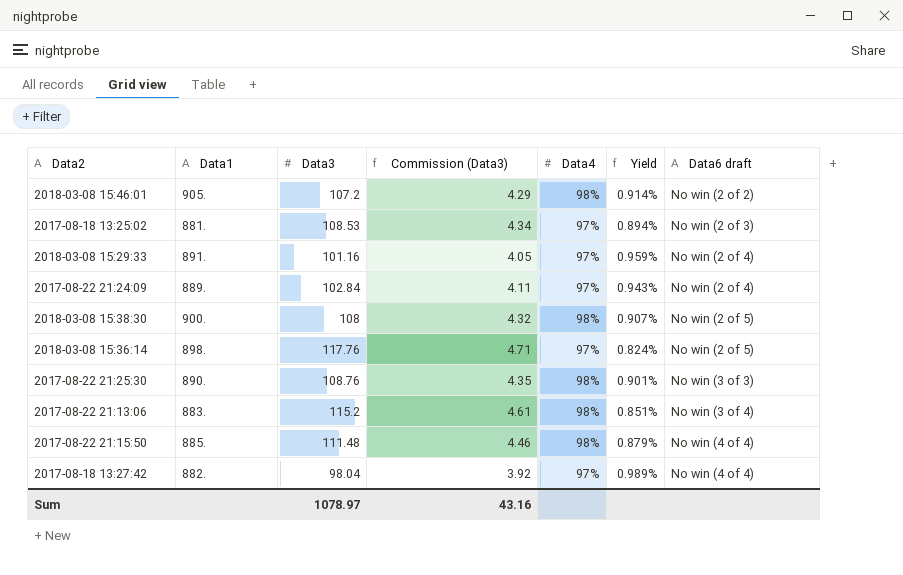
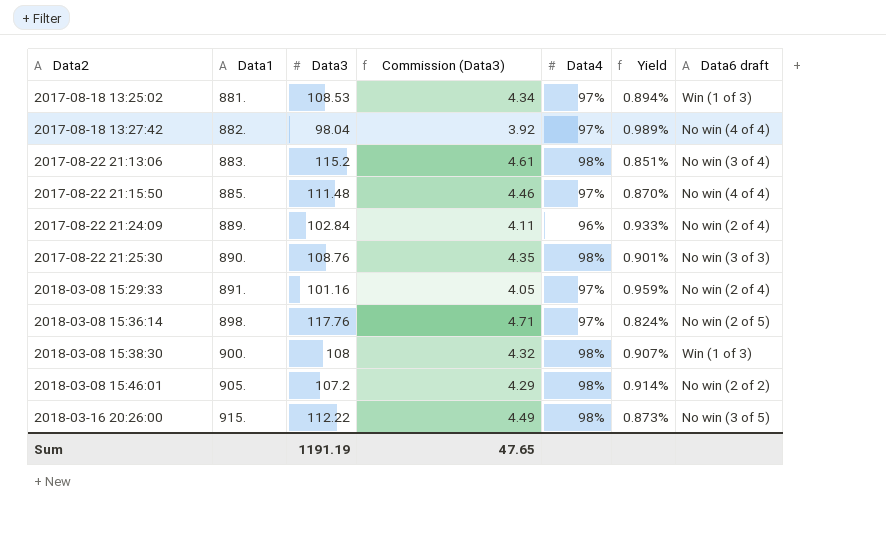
row order: Data6 draft ascending -> Data2 ascending
2017-08-18 13:25:02 | Data6 draft: No win (2 of 3) -> Win (1 of 3)
2017-08-22 21:15:50 | Data4: 98% -> 97%
2017-08-22 21:15:50 | Yield: 0.879% -> 0.870%
2017-08-22 21:24:09 | Data4: 97% -> 96%
2017-08-22 21:24:09 | Yield: 0.943% -> 0.933%
2018-03-08 15:38:30 | Data6 draft: No win (2 of 5) -> Win (1 of 3)
row 2018-03-16 20:26:00: none -> 915. | 112.22 | 4.49 | 98% | 0.873% | No win (3 of 5)
Sum | Data3: 1078.97 -> 1191.19
Sum | Commission (Data3): 43.16 -> 47.65

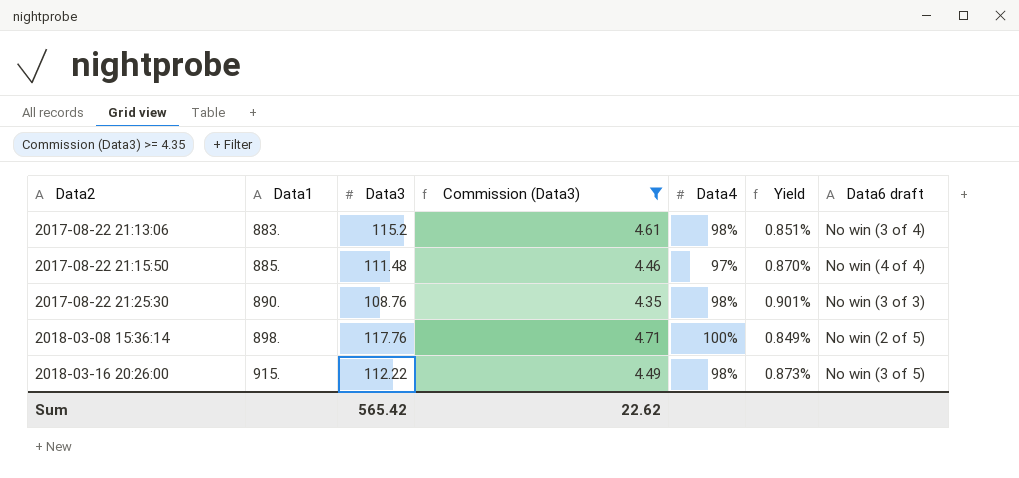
filter: none -> Commission (Data3) >= 4.35
2018-03-08 15:36:14 | Data4: 97% -> 100%
2018-03-08 15:36:14 | Yield: 0.824% -> 0.849%
Sum | Data3: 1191.19 -> 565.42
Sum | Commission (Data3): 47.65 -> 22.62

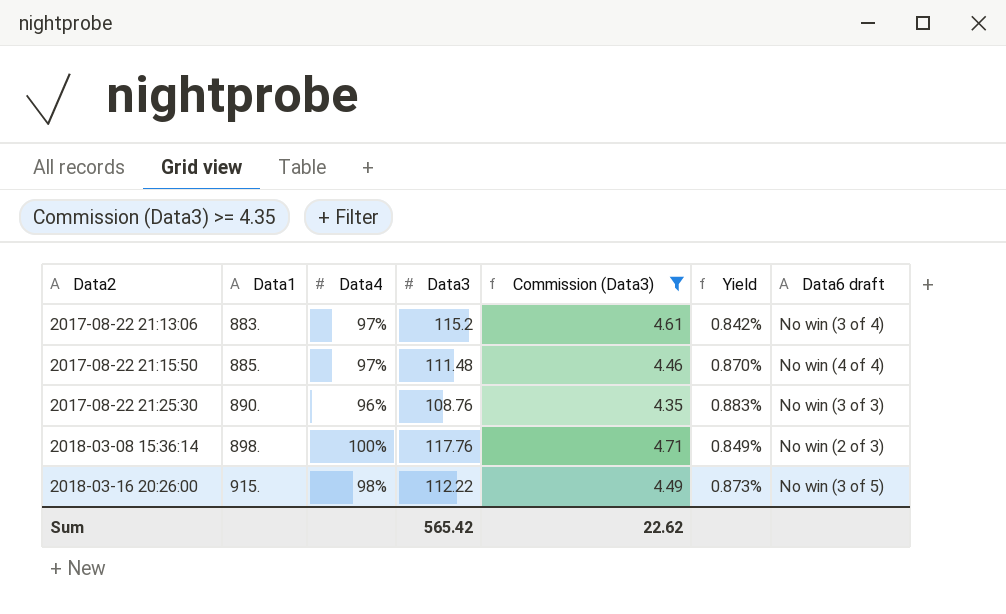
column Data4 | position: 5 -> 3
2017-08-22 21:13:06 | Data4: 98% -> 97%
2017-08-22 21:13:06 | Yield: 0.851% -> 0.842%
2017-08-22 21:25:30 | Data4: 98% -> 96%
2017-08-22 21:25:30 | Yield: 0.901% -> 0.883%
2018-03-08 15:36:14 | Data6 draft: No win (2 of 5) -> No win (2 of 3)

